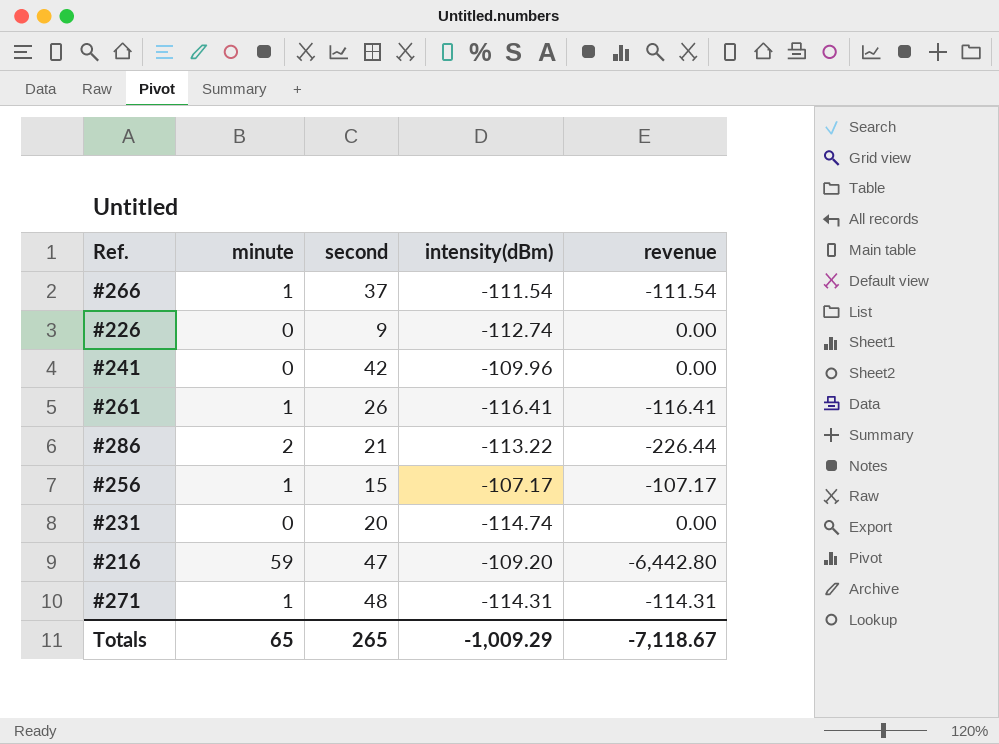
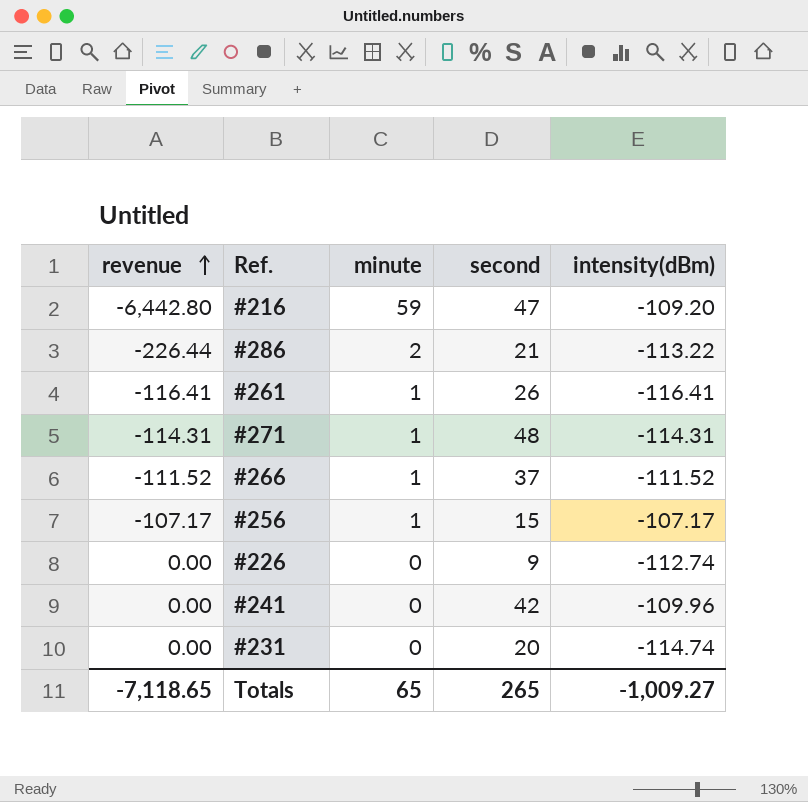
row order: none -> revenue ascending
column revenue | position: 5 -> 1
#266 | revenue: -111.54 -> -111.52
#266 | intensity(dBm): -111.54 -> -111.52
Totals | revenue: -7,118.67 -> -7,118.65
Totals | intensity(dBm): -1,009.29 -> -1,009.27

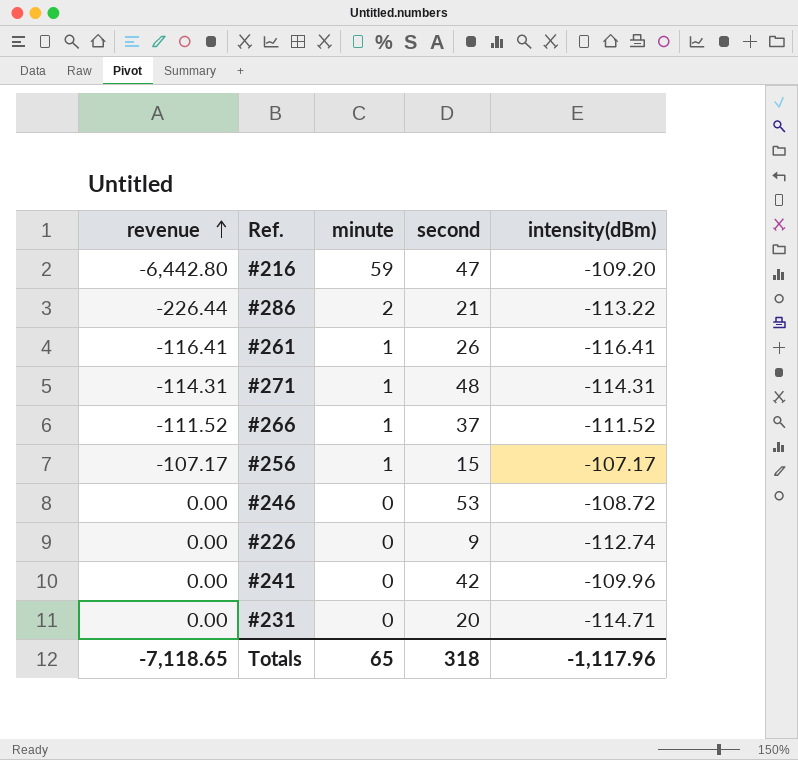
row #246: none -> 0.00 | 0 | 53 | -108.72
#231 | intensity(dBm): -114.74 -> -114.71
Totals | second: 265 -> 318
Totals | intensity(dBm): -1,009.27 -> -1,117.96

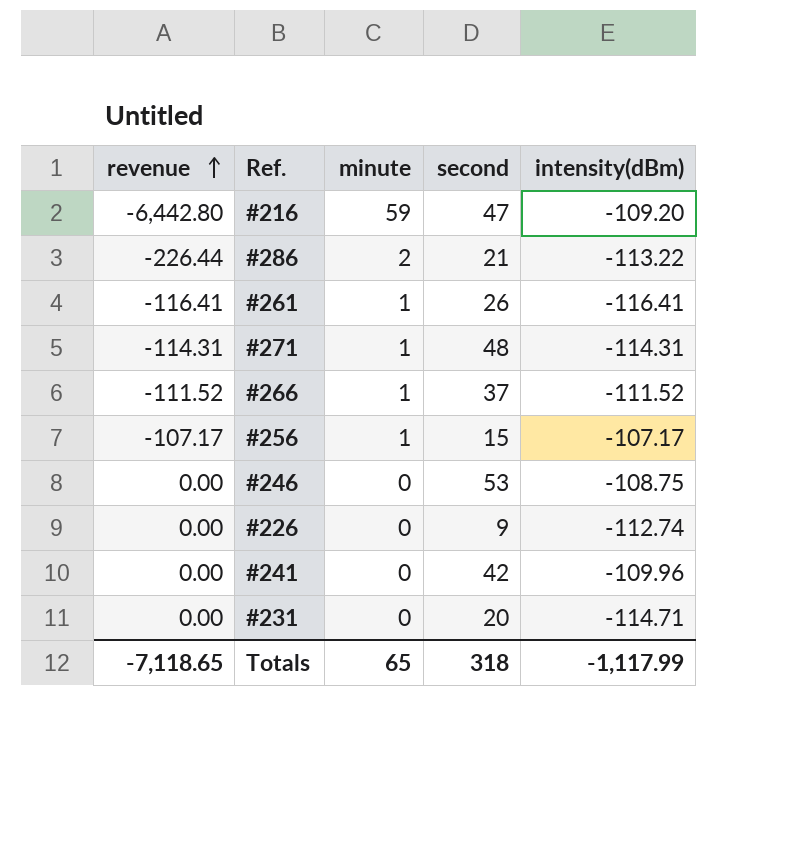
#246 | intensity(dBm): -108.72 -> -108.75
Totals | intensity(dBm): -1,117.96 -> -1,117.99

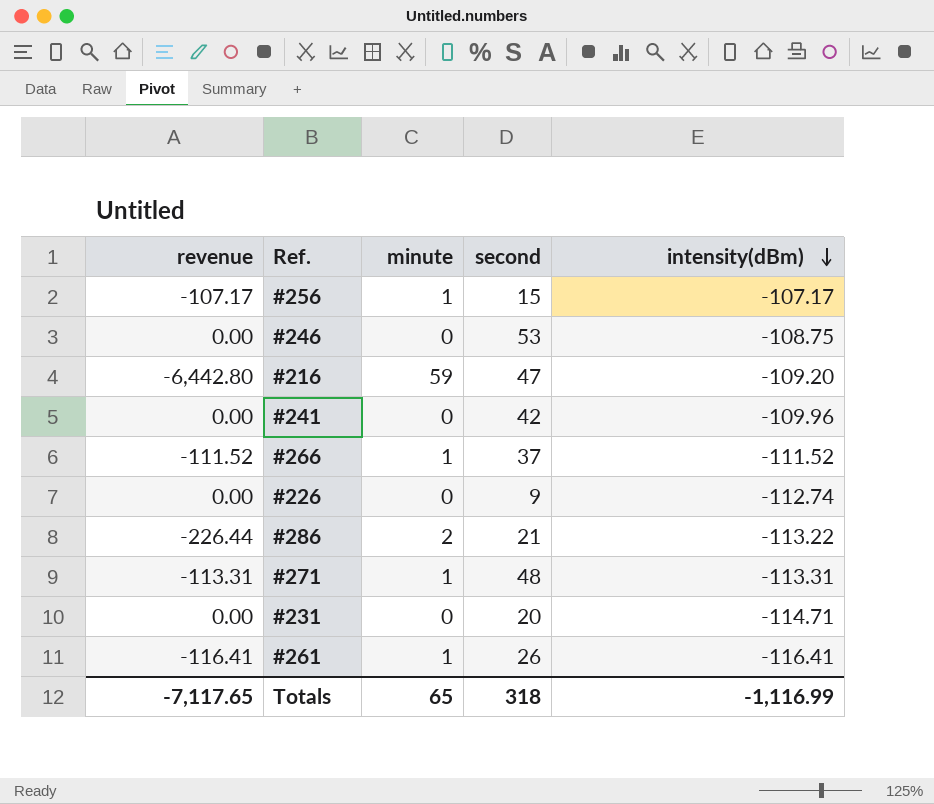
row order: revenue ascending -> intensity(dBm) descending
#271 | revenue: -114.31 -> -113.31
#271 | intensity(dBm): -114.31 -> -113.31
Totals | revenue: -7,118.65 -> -7,117.65
Totals | intensity(dBm): -1,117.99 -> -1,116.99

